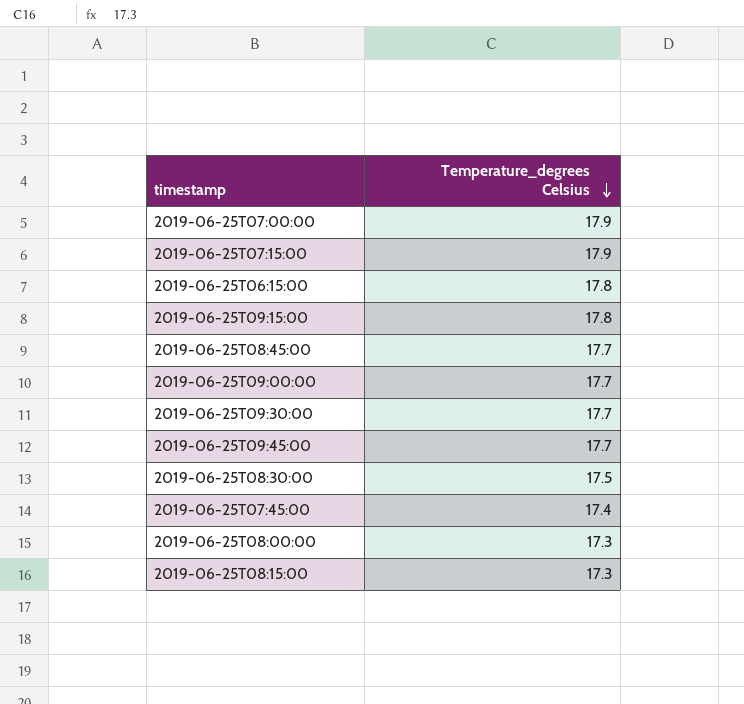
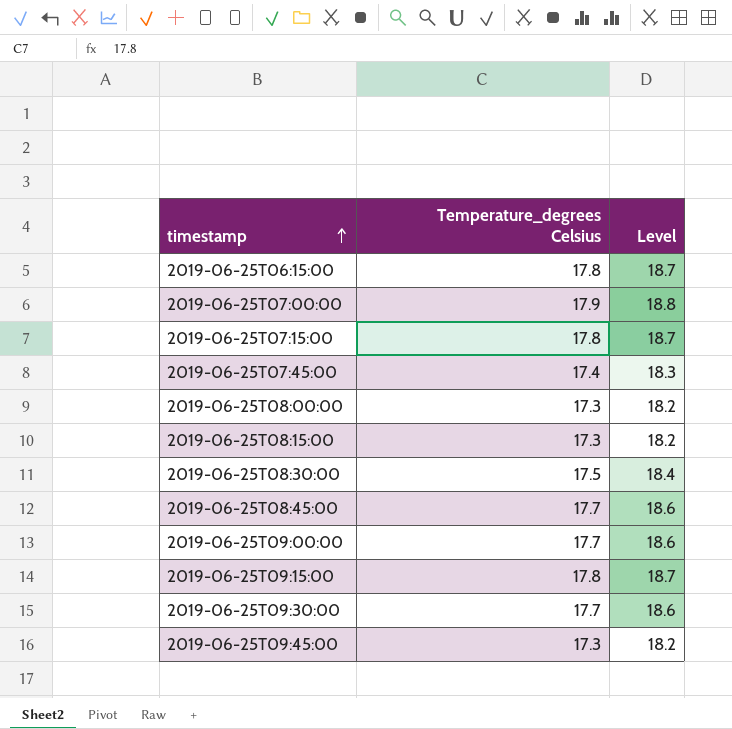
row order: Temperature_degrees Celsius descending -> timestamp ascending
column Level | formula: none -> [Temperature_degrees Celsius] * 1.05
2019-06-25T07:15:00 | Temperature_degrees Celsius: 17.9 -> 17.8
2019-06-25T09:45:00 | Temperature_degrees Celsius: 17.7 -> 17.3

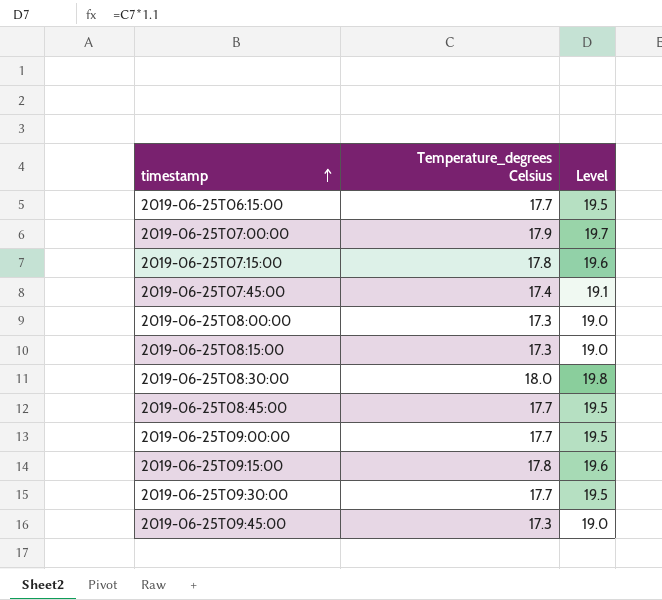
column Level | formula: [Temperature_degrees Celsius] * 1.05 -> [Temperature_degrees Celsius] * 1.1
2019-06-25T06:15:00 | Temperature_degrees Celsius: 17.8 -> 17.7
2019-06-25T08:30:00 | Temperature_degrees Celsius: 17.5 -> 18.0

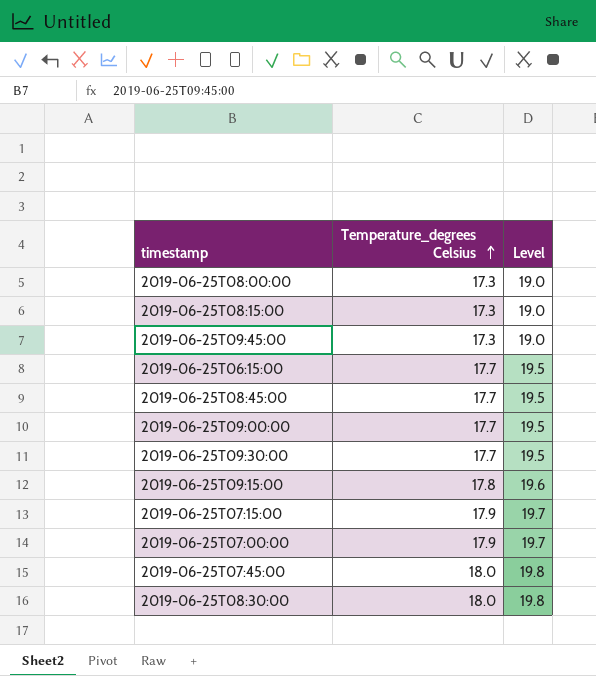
row order: timestamp ascending -> Temperature_degrees Celsius ascending
2019-06-25T07:15:00 | Temperature_degrees Celsius: 17.8 -> 17.9
2019-06-25T07:15:00 | Level: 19.6 -> 19.7
2019-06-25T07:45:00 | Temperature_degrees Celsius: 17.4 -> 18.0
2019-06-25T07:45:00 | Level: 19.1 -> 19.8

